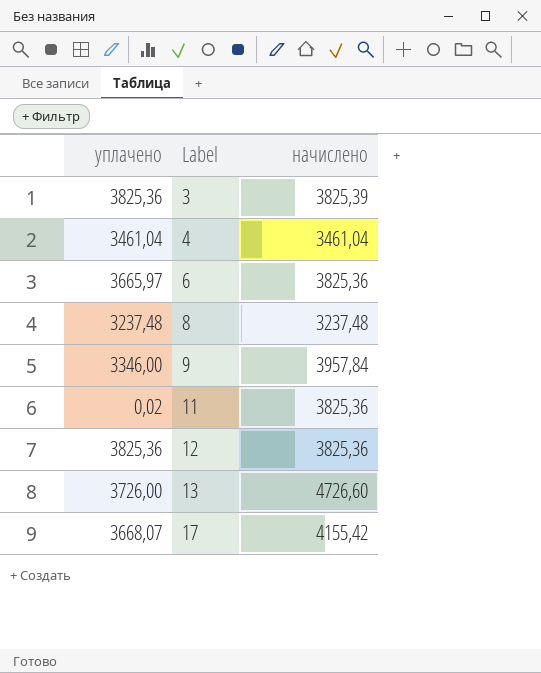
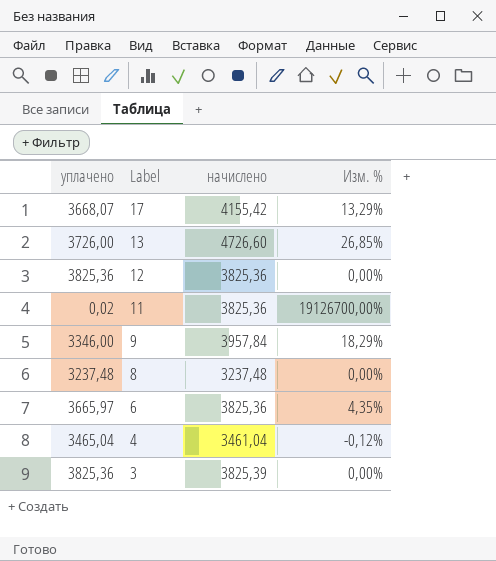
row order: Label ascending -> Label descending
column Изм. % | formula: none -> ([начислено] - [уплачено]) / [уплачено]
4 | уплачено: 3461,04 -> 3465,04

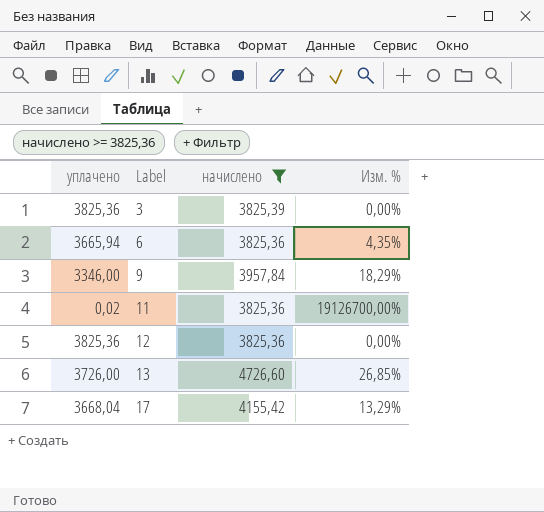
filter: none -> начислено >= 3825,36
row order: Label descending -> Label ascending
6 | уплачено: 3665,97 -> 3665,94
17 | уплачено: 3668,07 -> 3668,04

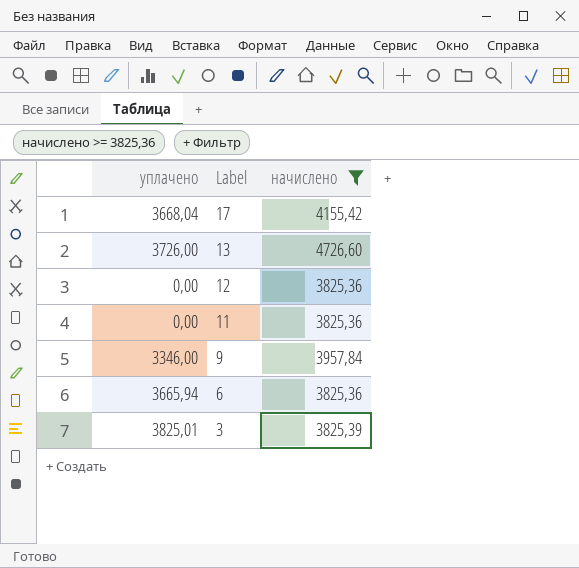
row order: Label ascending -> Label descending
column Изм. % | formula: ([начислено] - [уплачено]) / [уплачено] -> none
12 | уплачено: 3825,36 -> 0,00
11 | уплачено: 0,02 -> 0,00
3 | уплачено: 3825,36 -> 3825,01

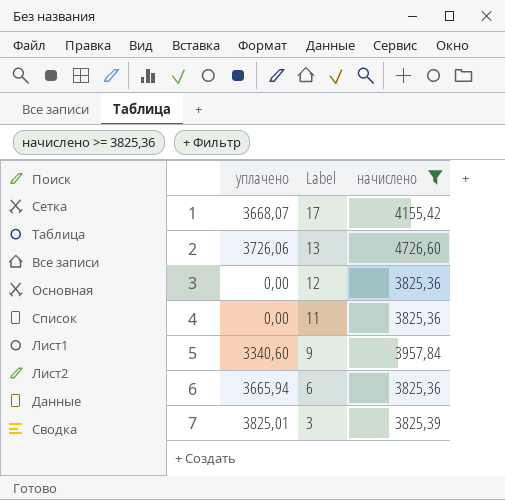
17 | уплачено: 3668,04 -> 3668,07
13 | уплачено: 3726,00 -> 3726,06
9 | уплачено: 3346,00 -> 3340,60

